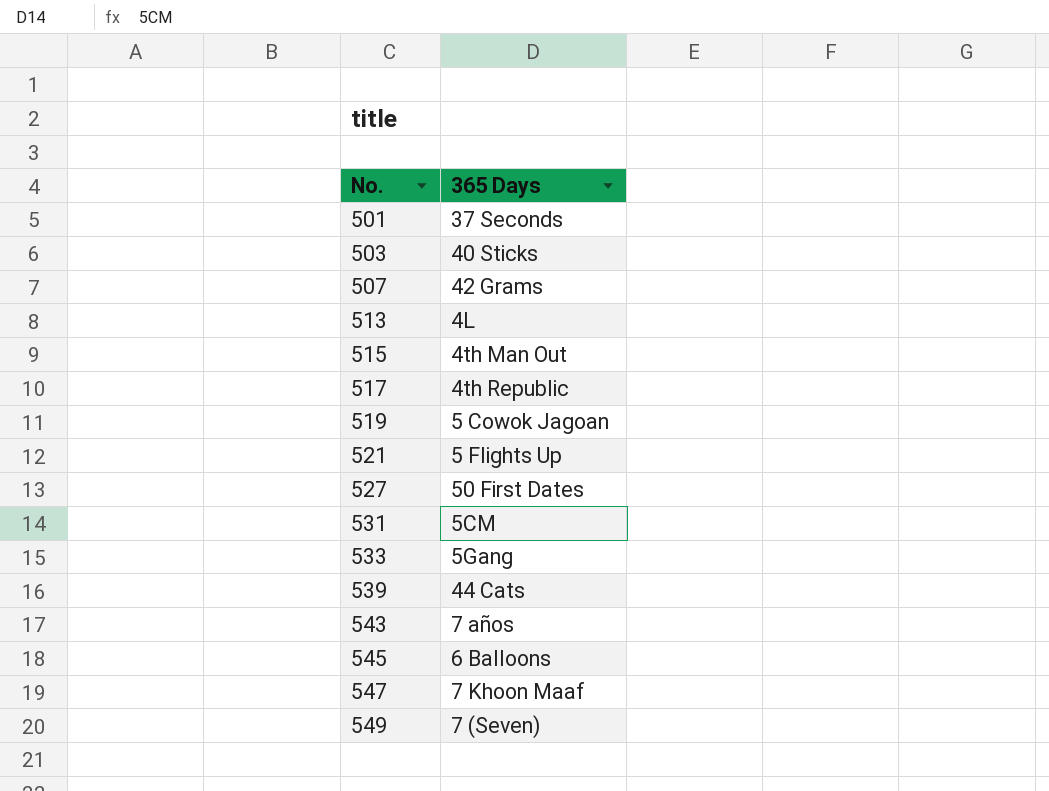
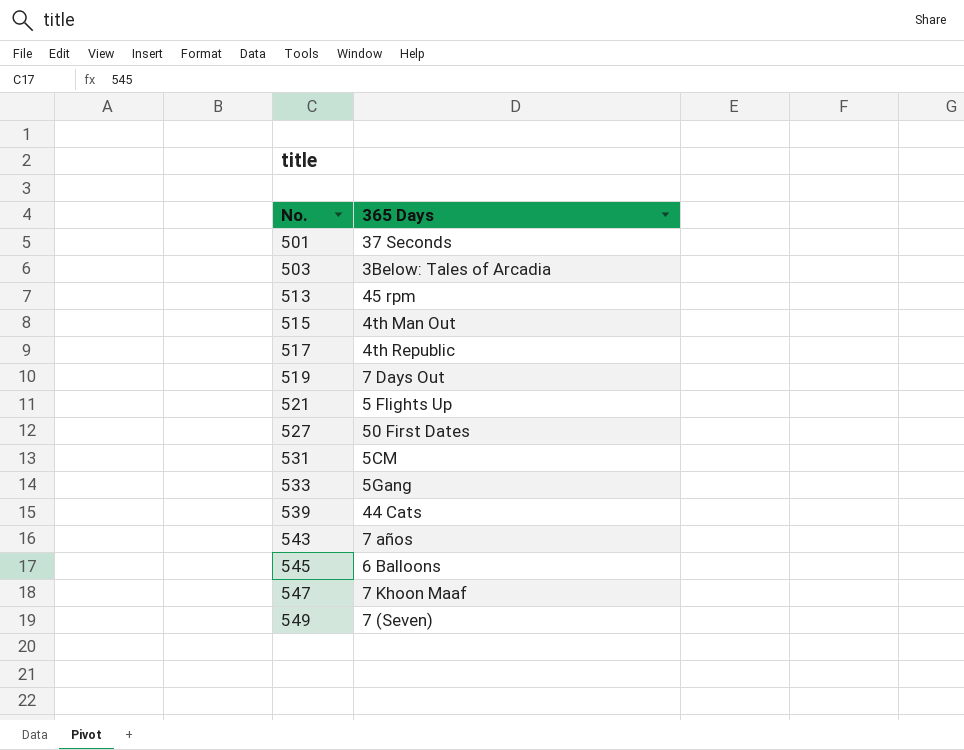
row 507: 42 Grams -> none
503 | 365 Days: 40 Sticks -> 3Below: Tales of Arcadia
513 | 365 Days: 4L -> 45 rpm
519 | 365 Days: 5 Cowok Jagoan -> 7 Days Out

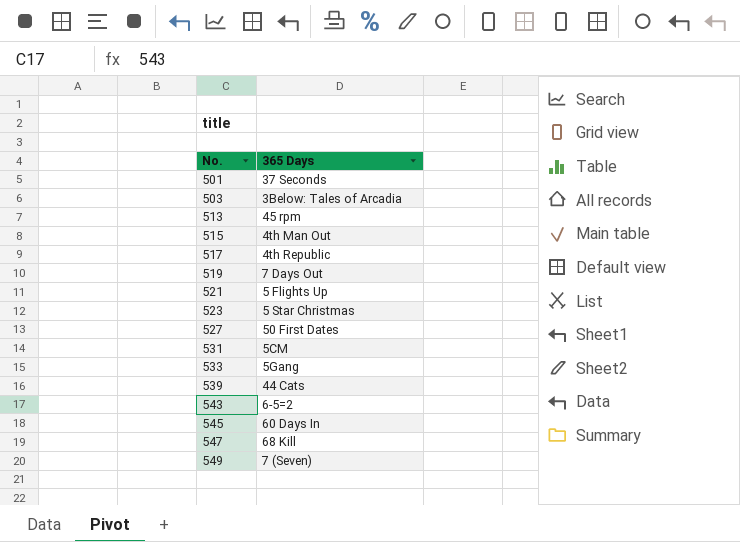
row 523: none -> 5 Star Christmas
543 | 365 Days: 7 años -> 6-5=2
545 | 365 Days: 6 Balloons -> 60 Days In
547 | 365 Days: 7 Khoon Maaf -> 68 Kill

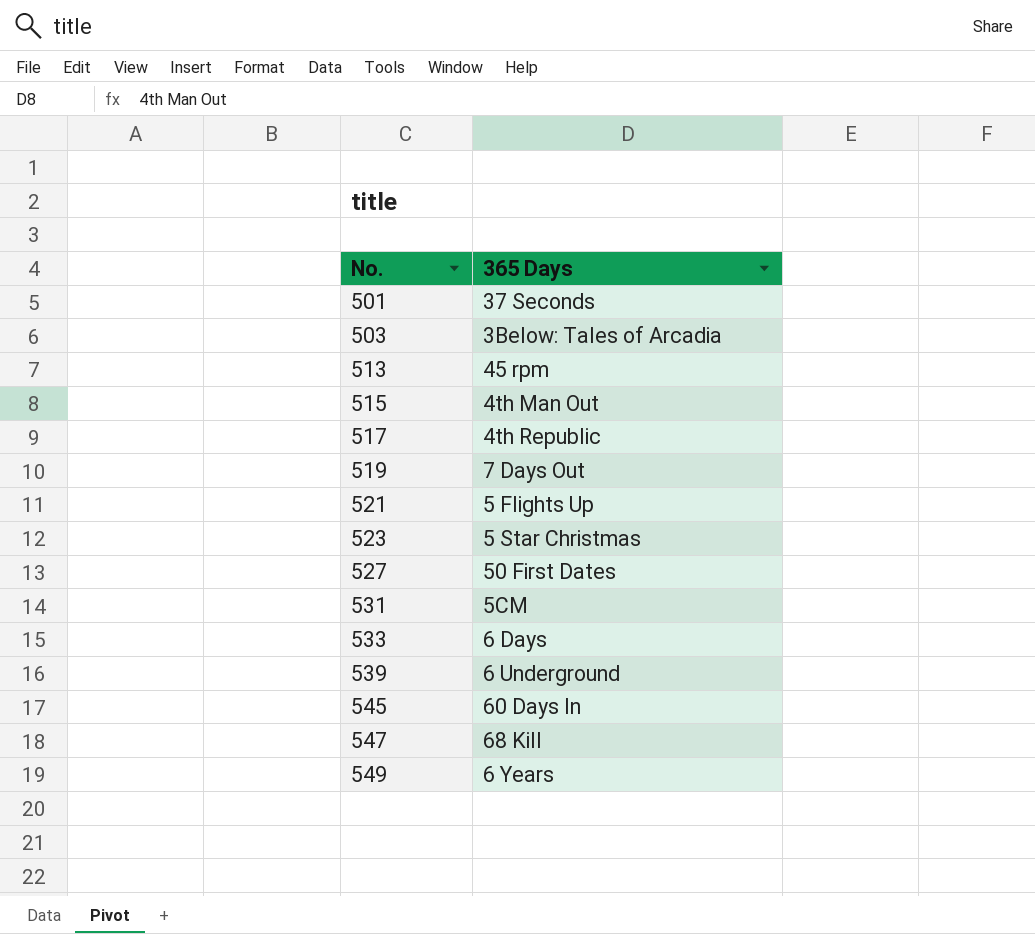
row 543: 6-5=2 -> none
533 | 365 Days: 5Gang -> 6 Days
539 | 365 Days: 44 Cats -> 6 Underground
549 | 365 Days: 7 (Seven) -> 6 Years

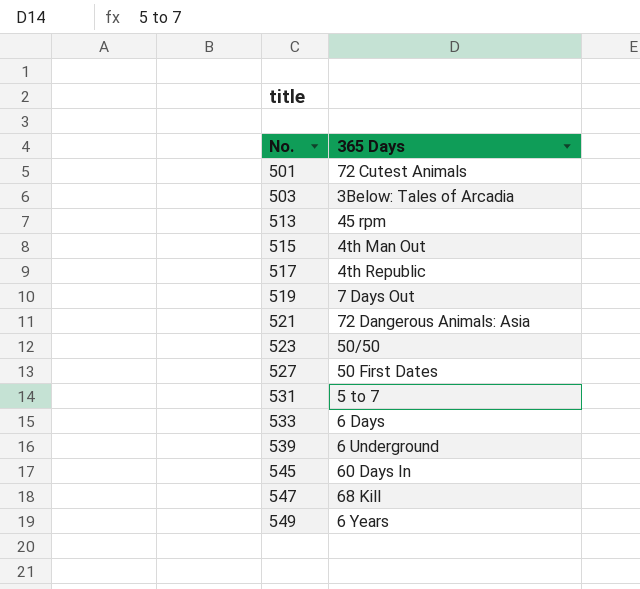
501 | 365 Days: 37 Seconds -> 72 Cutest Animals
521 | 365 Days: 5 Flights Up -> 72 Dangerous Animals: Asia
523 | 365 Days: 5 Star Christmas -> 50/50
531 | 365 Days: 5CM -> 5 to 7

